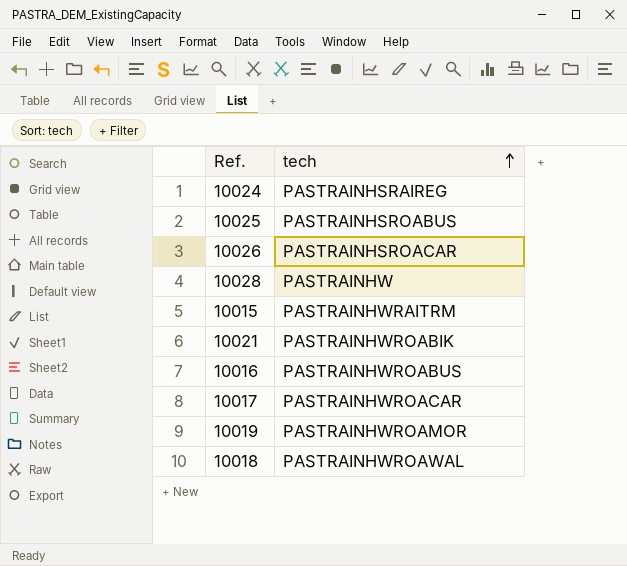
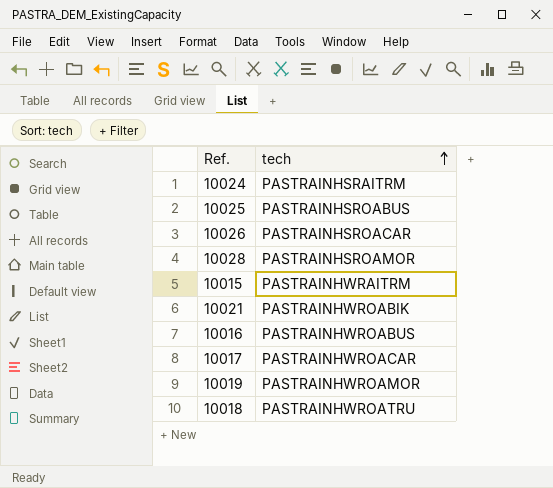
10024 | tech: PASTRAINHSRAIREG -> PASTRAINHSRAITRM
10028 | tech: PASTRAINHW -> PASTRAINHSROAMOR
10018 | tech: PASTRAINHWROAWAL -> PASTRAINHWROATRU

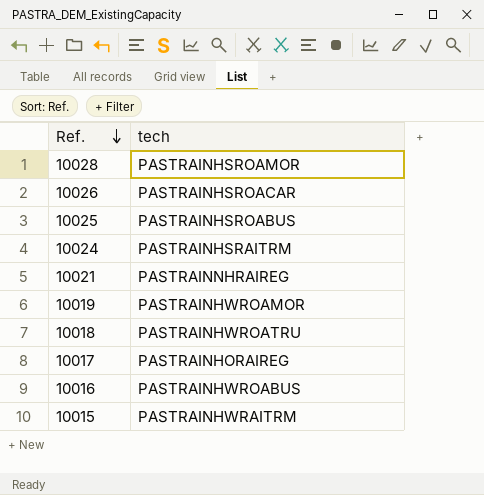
row order: tech ascending -> Ref. descending
10021 | tech: PASTRAINHWROABIK -> PASTRAINNHRAIREG
10017 | tech: PASTRAINHWROACAR -> PASTRAINHORAIREG

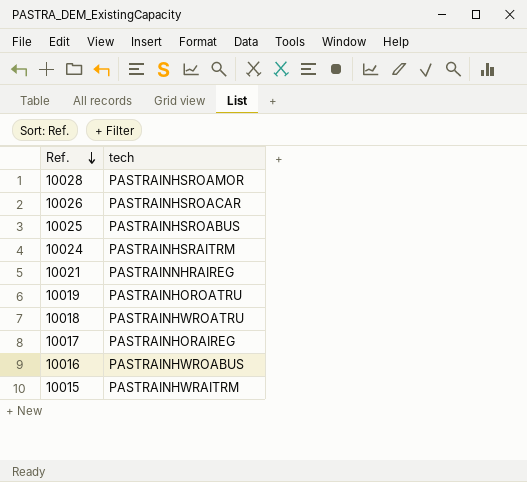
10019 | tech: PASTRAINHWROAMOR -> PASTRAINHOROATRU

